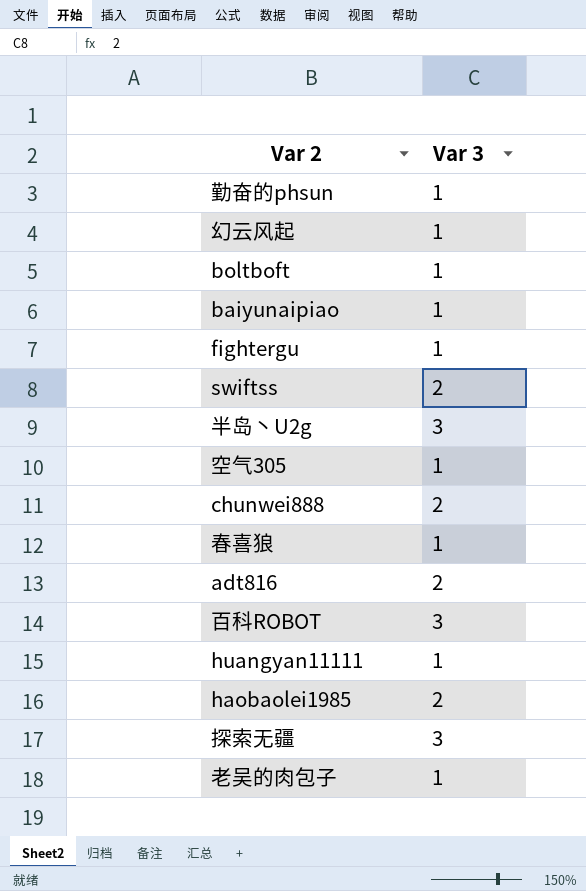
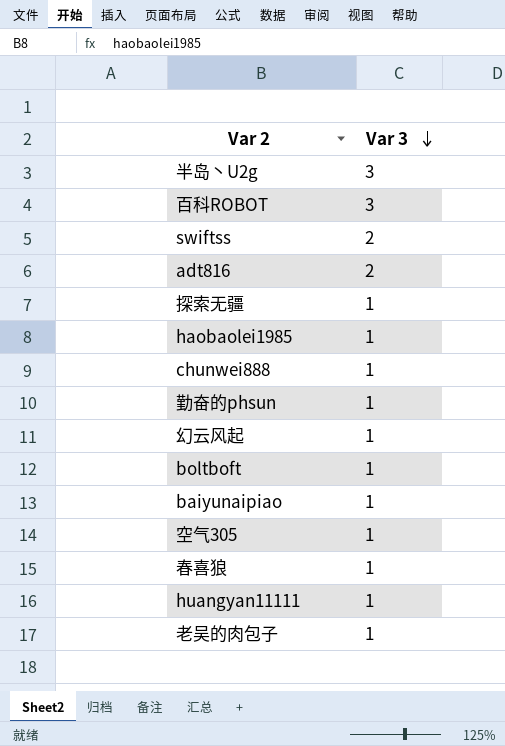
row order: none -> Var 3 descending
row fightergu: 1 -> none
探索无疆 | Var 3: 3 -> 1
haobaolei1985 | Var 3: 2 -> 1
chunwei888 | Var 3: 2 -> 1

